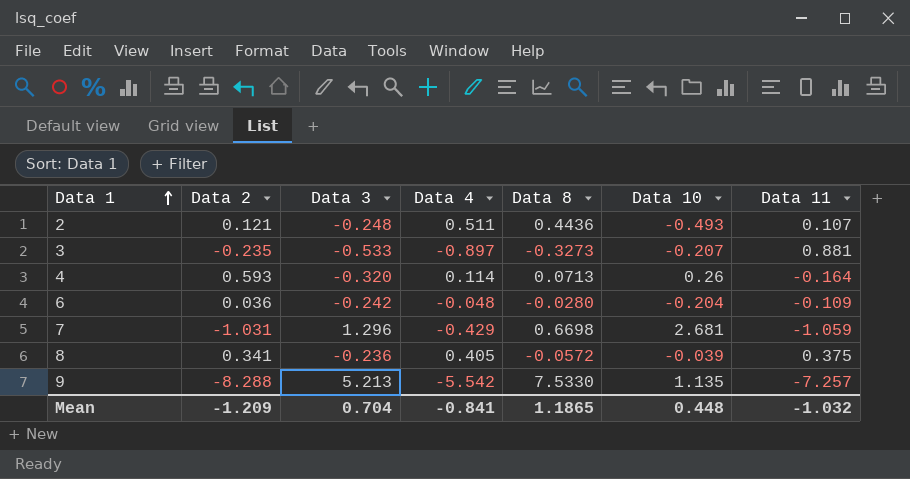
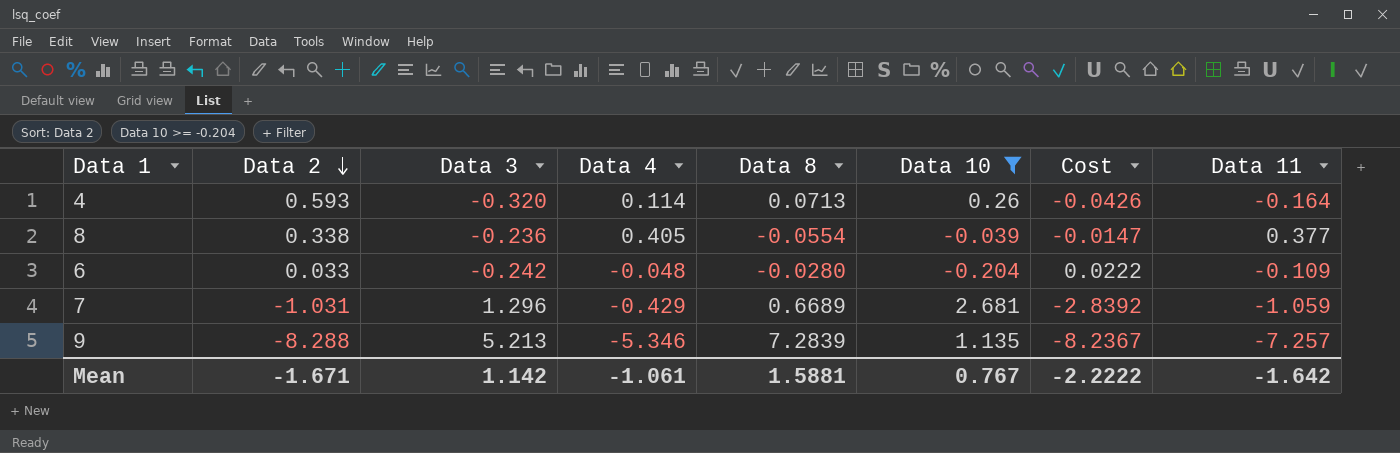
filter: none -> Data 10 >= -0.204
row order: Data 1 ascending -> Data 2 descending
column Cost | formula: none -> [Data 10] * [Data 11]
8 | Data 2: 0.341 -> 0.338
8 | Data 8: -0.0572 -> -0.0554
8 | Data 11: 0.375 -> 0.377
6 | Data 2: 0.036 -> 0.033
7 | Data 8: 0.6698 -> 0.6689
9 | Data 4: -5.542 -> -5.346
9 | Data 8: 7.5330 -> 7.2839
Mean | Data 2: -1.209 -> -1.671
Mean | Data 3: 0.704 -> 1.142
Mean | Data 4: -0.841 -> -1.061
Mean | Data 8: 1.1865 -> 1.5881
Mean | Data 10: 0.448 -> 0.767
Mean | Data 11: -1.032 -> -1.642

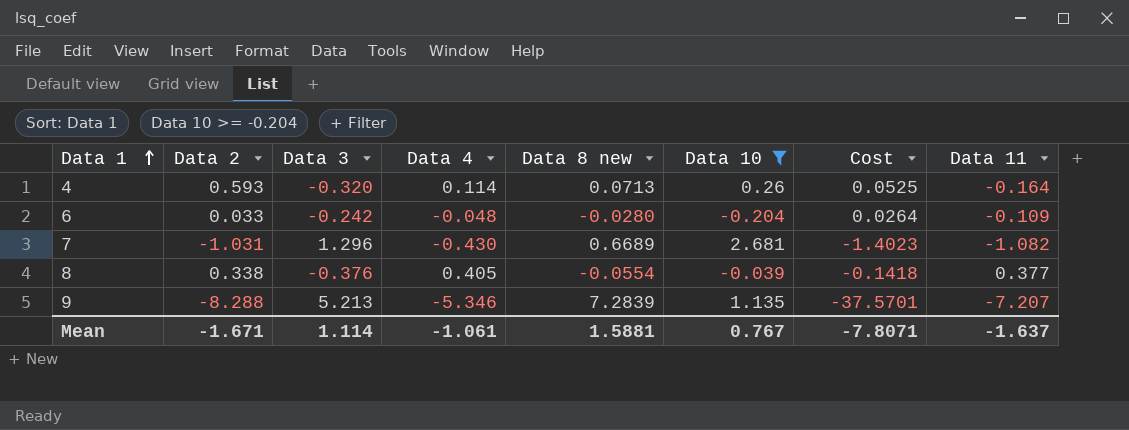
row order: Data 2 descending -> Data 1 ascending
column name: Data 8 -> Data 8 new
column Cost | formula: [Data 10] * [Data 11] -> [Data 3] * [Data 11]
7 | Data 4: -0.429 -> -0.430
7 | Data 11: -1.059 -> -1.082
8 | Data 3: -0.236 -> -0.376
9 | Data 11: -7.257 -> -7.207
Mean | Data 3: 1.142 -> 1.114
Mean | Cost: -2.2222 -> -7.8071
Mean | Data 11: -1.642 -> -1.637

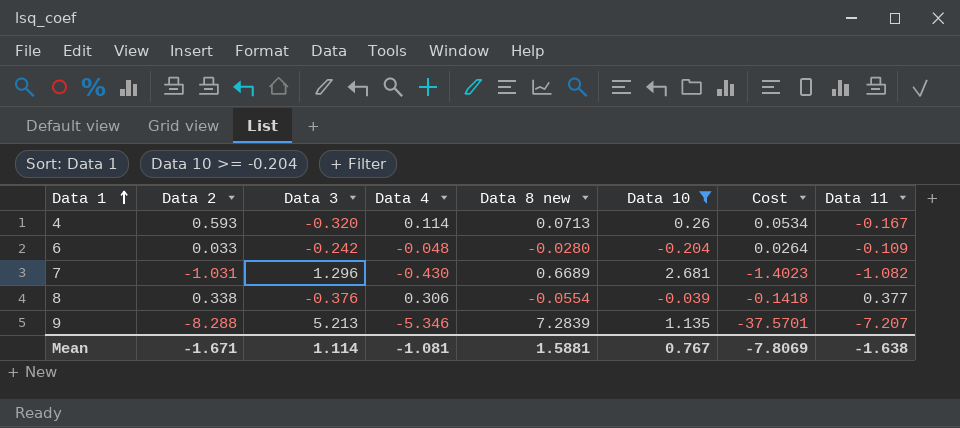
4 | Cost: 0.0525 -> 0.0534
4 | Data 11: -0.164 -> -0.167
8 | Data 4: 0.405 -> 0.306
Mean | Data 4: -1.061 -> -1.081
Mean | Cost: -7.8071 -> -7.8069
Mean | Data 11: -1.637 -> -1.638

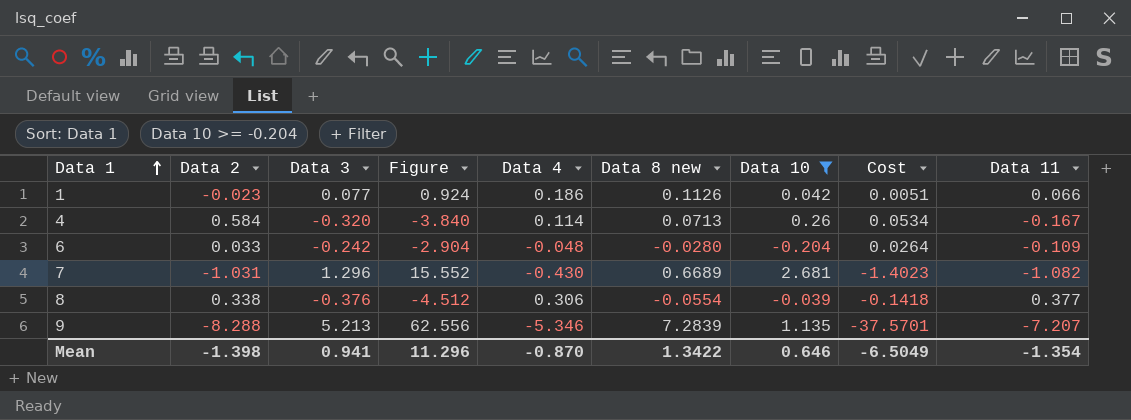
column Figure | formula: none -> [Data 3] * 12
row 1: none -> -0.023 | 0.077 | 0.924 | 0.186 | 0.1126 | 0.042 | 0.0051 | 0.066
4 | Data 2: 0.593 -> 0.584
Mean | Data 2: -1.671 -> -1.398
Mean | Data 3: 1.114 -> 0.941
Mean | Data 4: -1.081 -> -0.870
Mean | Data 8 new: 1.5881 -> 1.3422
Mean | Data 10: 0.767 -> 0.646
Mean | Cost: -7.8069 -> -6.5049
Mean | Data 11: -1.638 -> -1.354

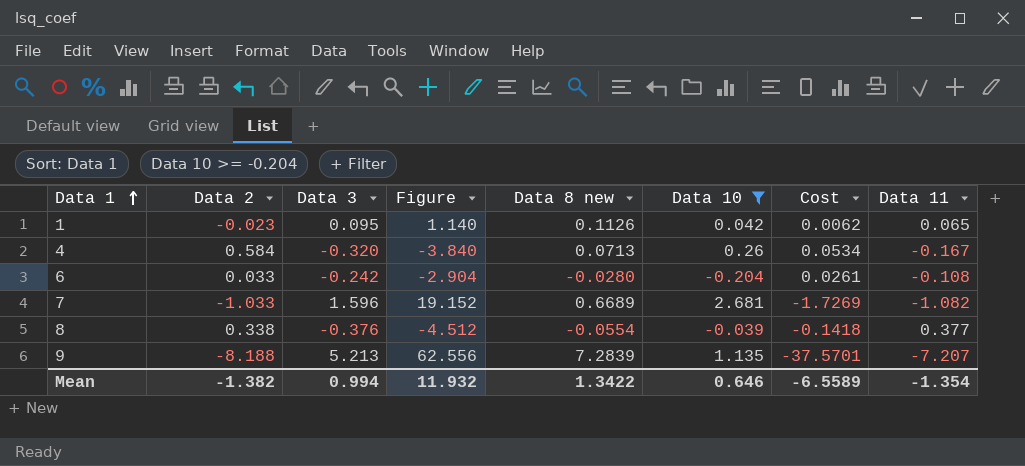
column Data 4 | position: 5 -> none
1 | Data 3: 0.077 -> 0.095
1 | Figure: 0.924 -> 1.140
1 | Cost: 0.0051 -> 0.0062
1 | Data 11: 0.066 -> 0.065
6 | Cost: 0.0264 -> 0.0261
6 | Data 11: -0.109 -> -0.108
7 | Data 2: -1.031 -> -1.033
7 | Data 3: 1.296 -> 1.596
7 | Figure: 15.552 -> 19.152
7 | Cost: -1.4023 -> -1.7269
9 | Data 2: -8.288 -> -8.188
Mean | Data 2: -1.398 -> -1.382
Mean | Data 3: 0.941 -> 0.994
Mean | Figure: 11.296 -> 11.932
Mean | Cost: -6.5049 -> -6.5589

